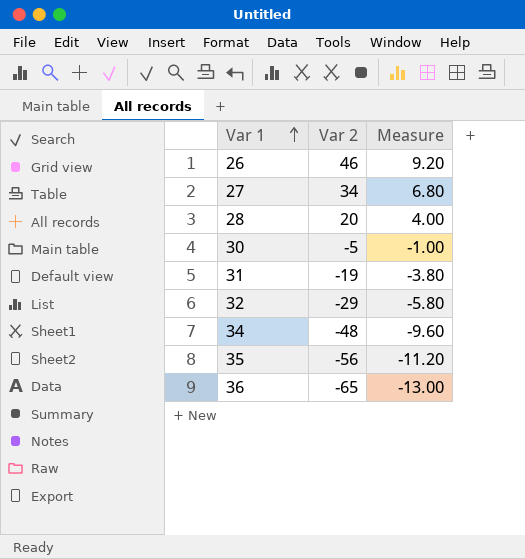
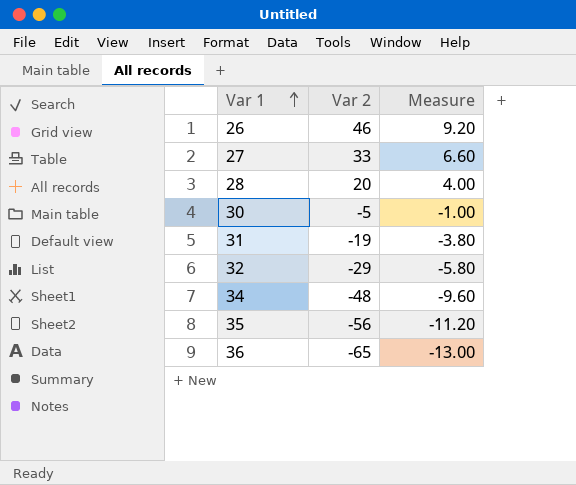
27 | Var 2: 34 -> 33
27 | Measure: 6.80 -> 6.60

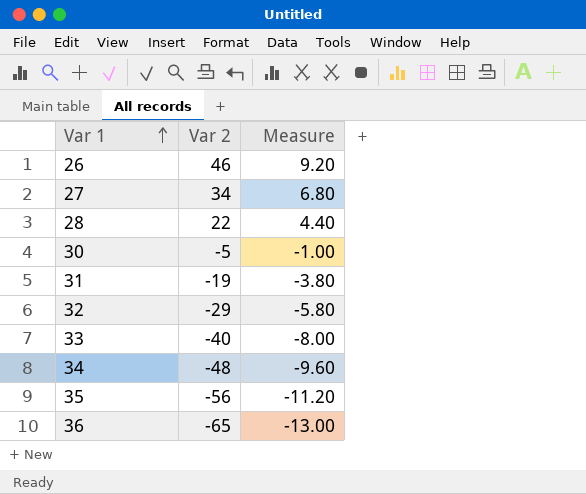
27 | Var 2: 33 -> 34
27 | Measure: 6.60 -> 6.80
28 | Var 2: 20 -> 22
28 | Measure: 4.00 -> 4.40
row 33: none -> -40 | -8.00

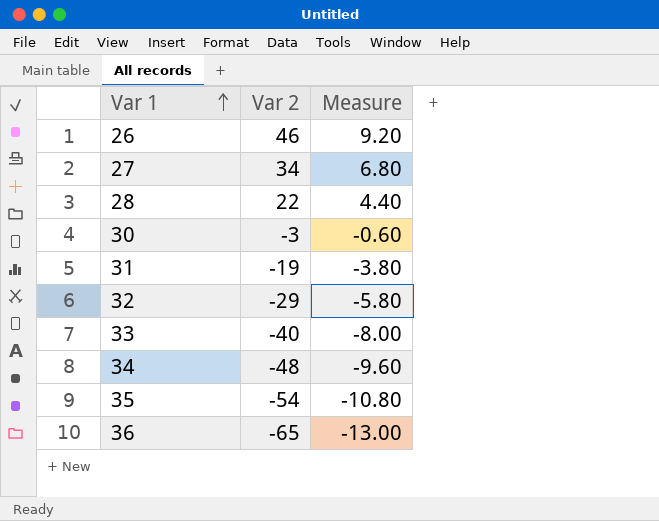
30 | Var 2: -5 -> -3
30 | Measure: -1.00 -> -0.60
35 | Var 2: -56 -> -54
35 | Measure: -11.20 -> -10.80

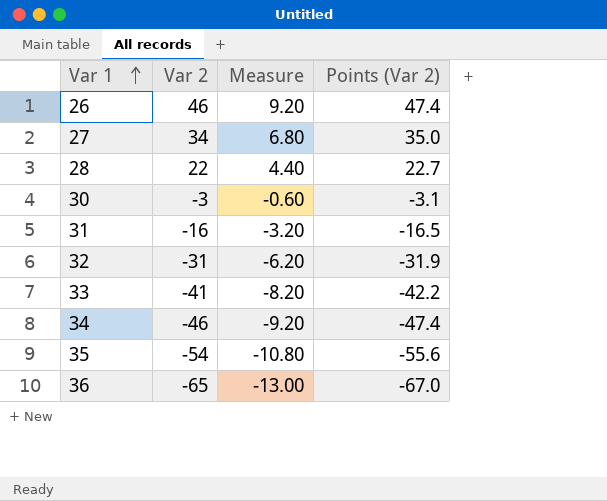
column Points (Var 2) | formula: none -> [Var 2] * 1.03
31 | Var 2: -19 -> -16
31 | Measure: -3.80 -> -3.20
32 | Var 2: -29 -> -31
32 | Measure: -5.80 -> -6.20
33 | Var 2: -40 -> -41
33 | Measure: -8.00 -> -8.20
34 | Var 2: -48 -> -46
34 | Measure: -9.60 -> -9.20

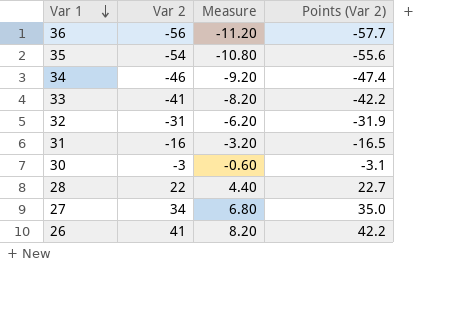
row order: Var 1 ascending -> Var 1 descending
36 | Var 2: -65 -> -56
36 | Measure: -13.00 -> -11.20
36 | Points (Var 2): -67.0 -> -57.7
26 | Var 2: 46 -> 41
26 | Measure: 9.20 -> 8.20
26 | Points (Var 2): 47.4 -> 42.2

